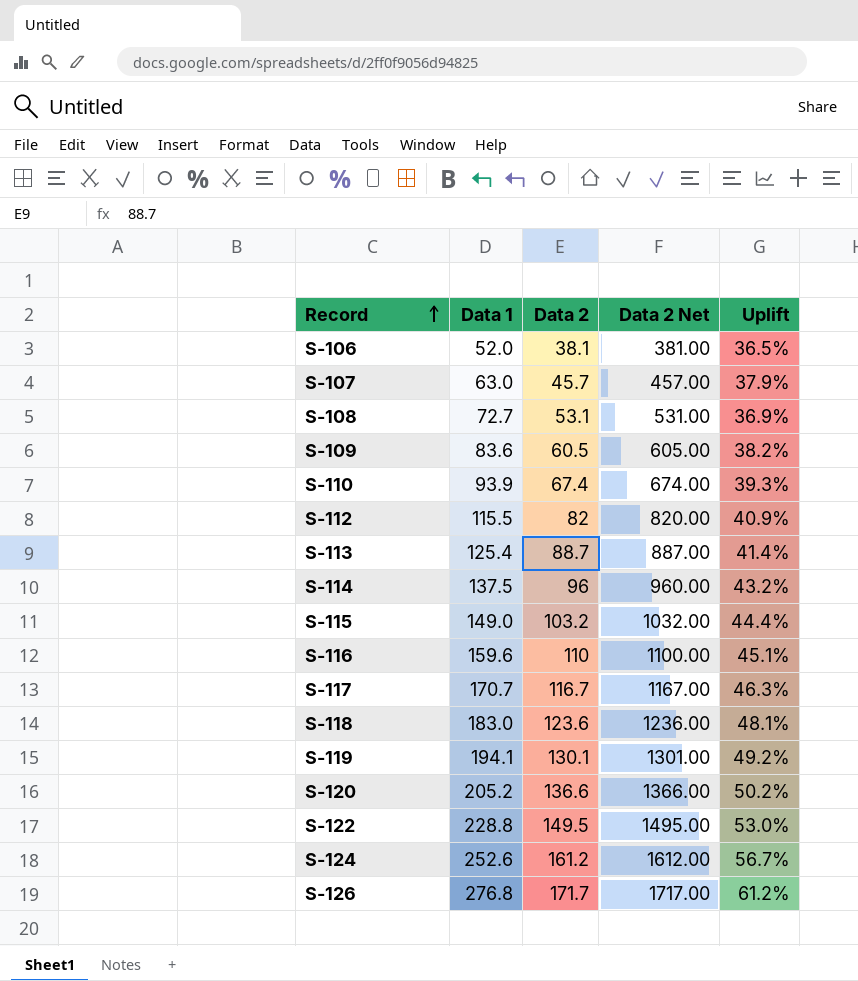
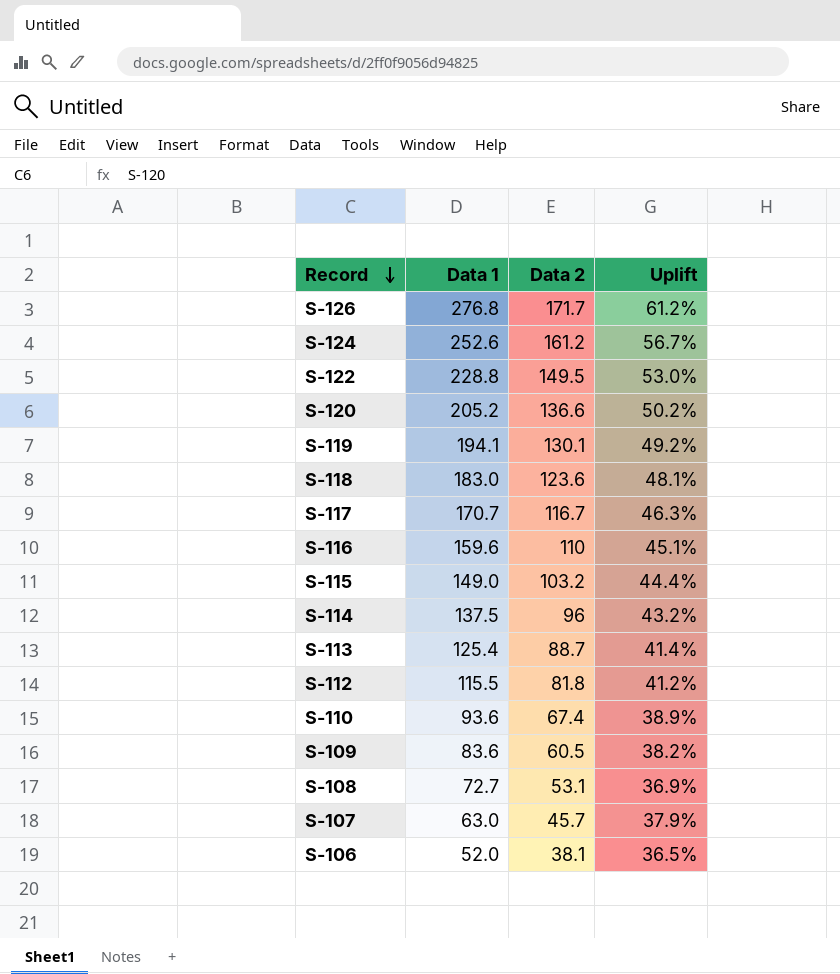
row order: Record ascending -> Record descending
column Data 2 Net | formula: [Data 2] * 10 -> none
S-112 | Data 2: 82 -> 81.8
S-112 | Uplift: 40.9% -> 41.2%
S-110 | Data 1: 93.9 -> 93.6
S-110 | Uplift: 39.3% -> 38.9%

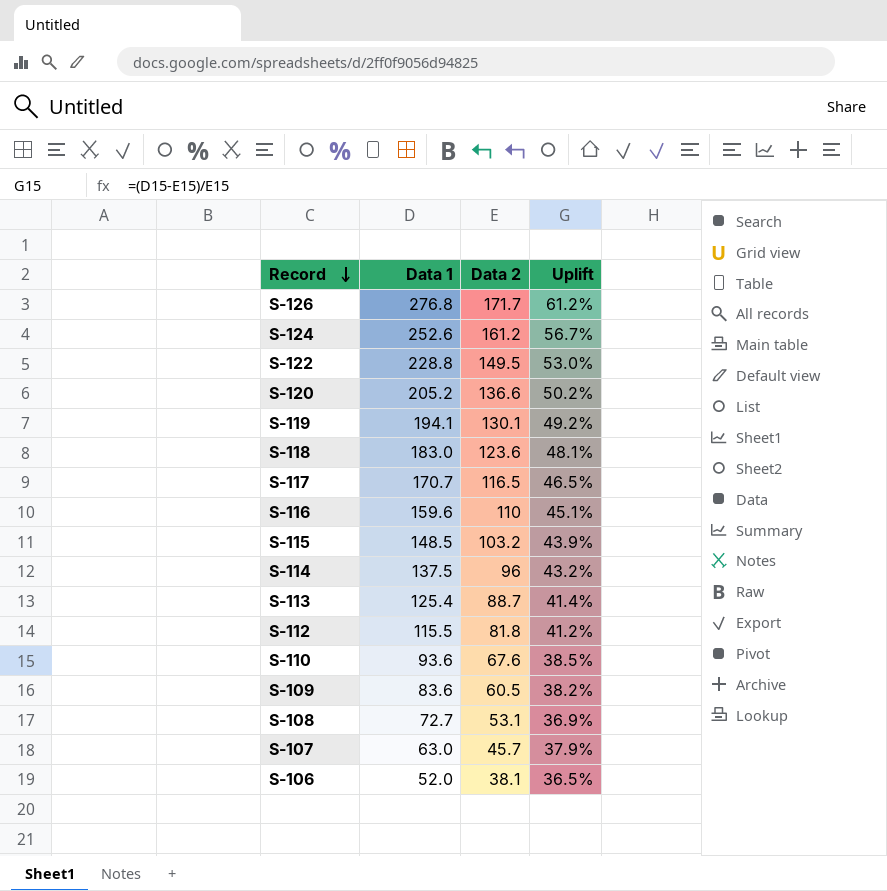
S-117 | Data 2: 116.7 -> 116.5
S-117 | Uplift: 46.3% -> 46.5%
S-115 | Data 1: 149.0 -> 148.5
S-115 | Uplift: 44.4% -> 43.9%
S-110 | Data 2: 67.4 -> 67.6
S-110 | Uplift: 38.9% -> 38.5%

